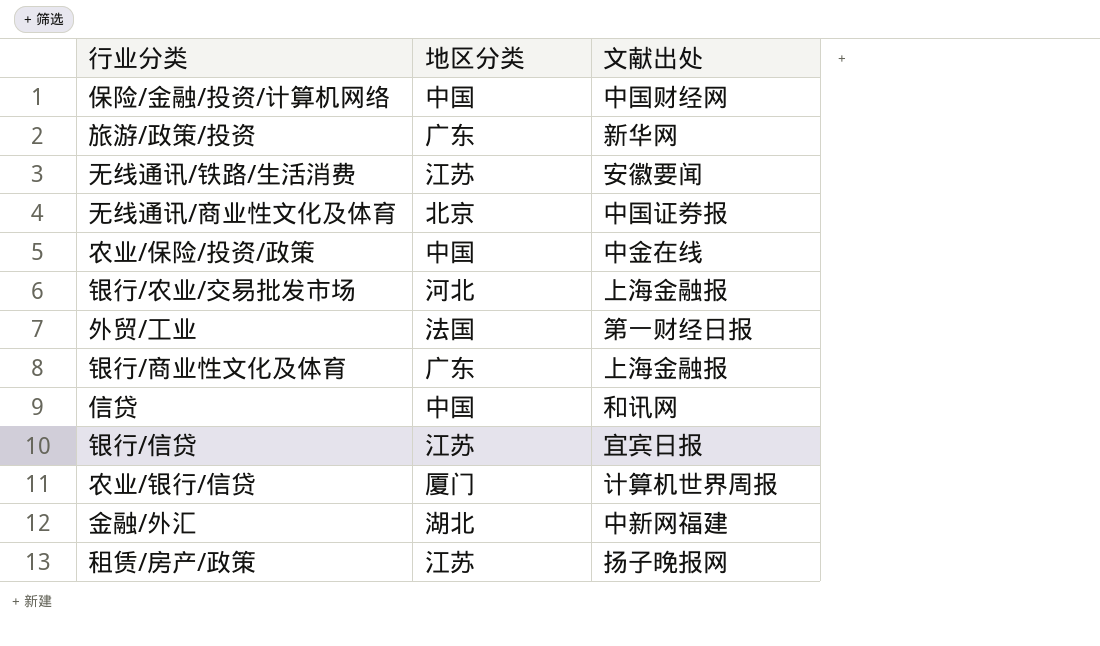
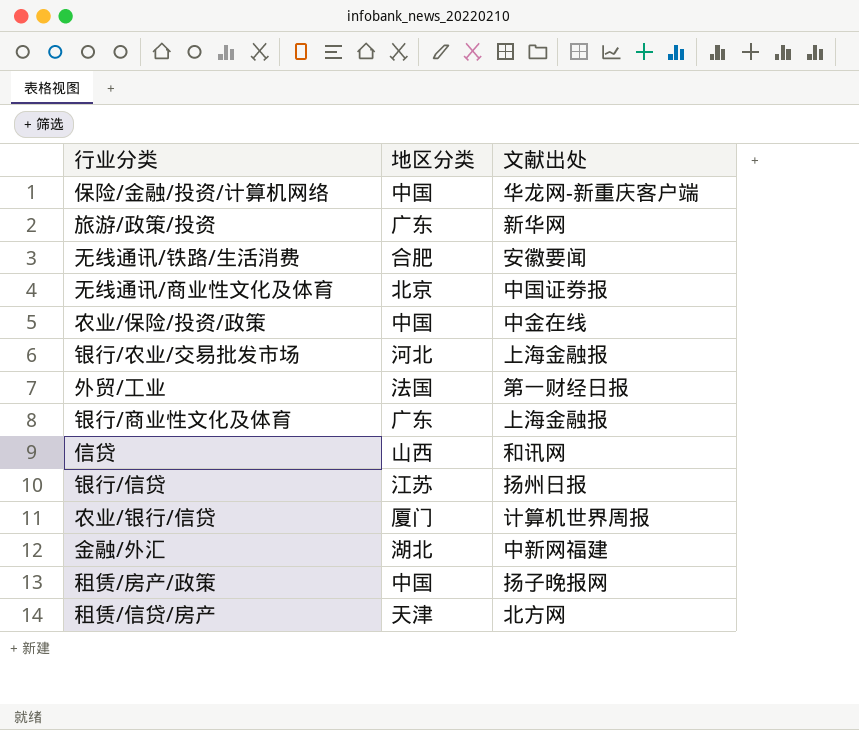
保险/金融/投资/计算机网络 | 文献出处: 中国财经网 -> 华龙网-新重庆客户端
无线通讯/铁路/生活消费 | 地区分类: 江苏 -> 合肥
信贷 | 地区分类: 中国 -> 山西
银行/信贷 | 文献出处: 宜宾日报 -> 扬州日报
租赁/房产/政策 | 地区分类: 江苏 -> 中国
row 租赁/信贷/房产: none -> 天津 | 北方网

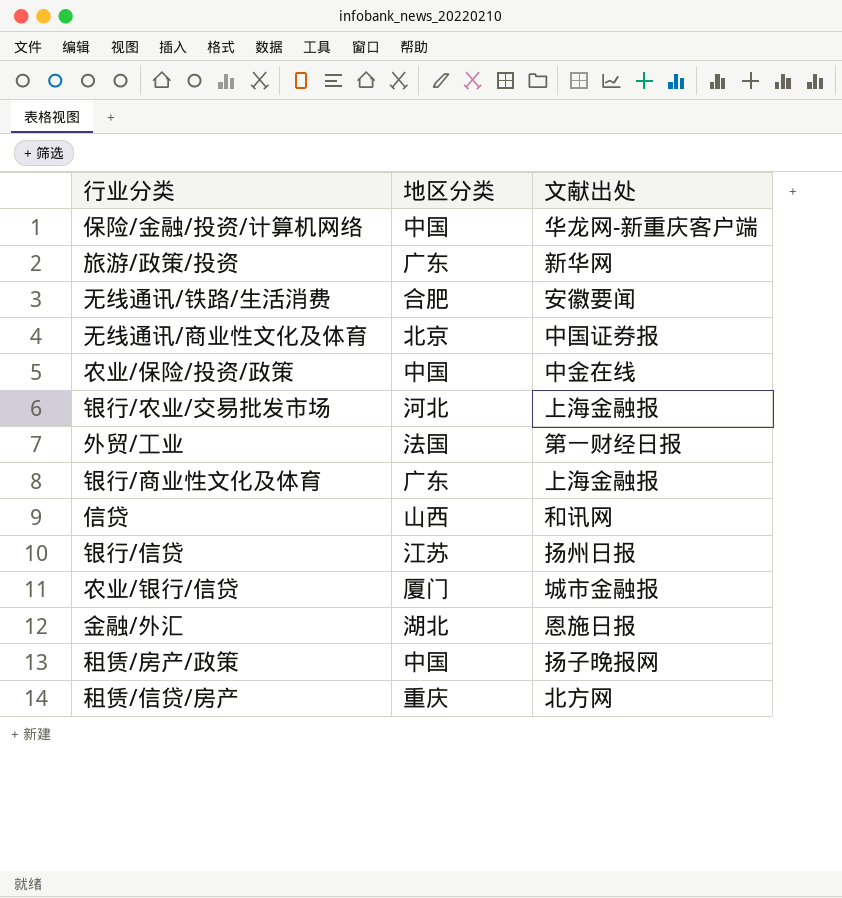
农业/银行/信贷 | 文献出处: 计算机世界周报 -> 城市金融报
金融/外汇 | 文献出处: 中新网福建 -> 恩施日报
租赁/信贷/房产 | 地区分类: 天津 -> 重庆

